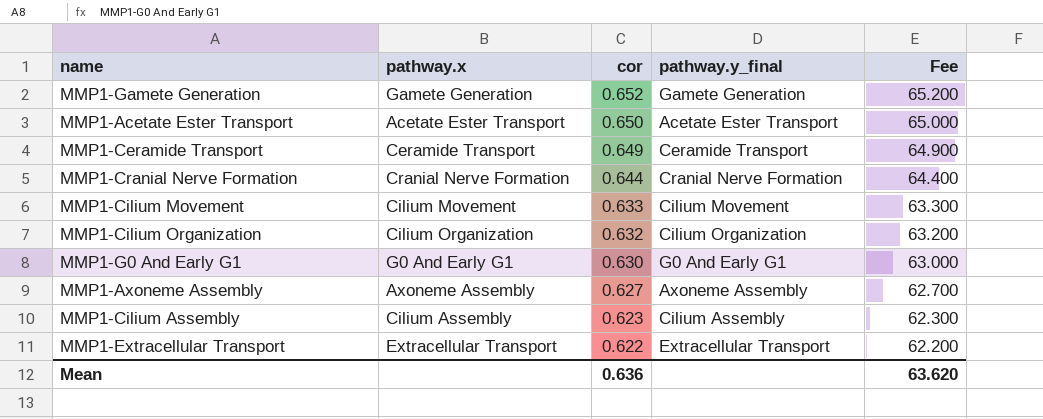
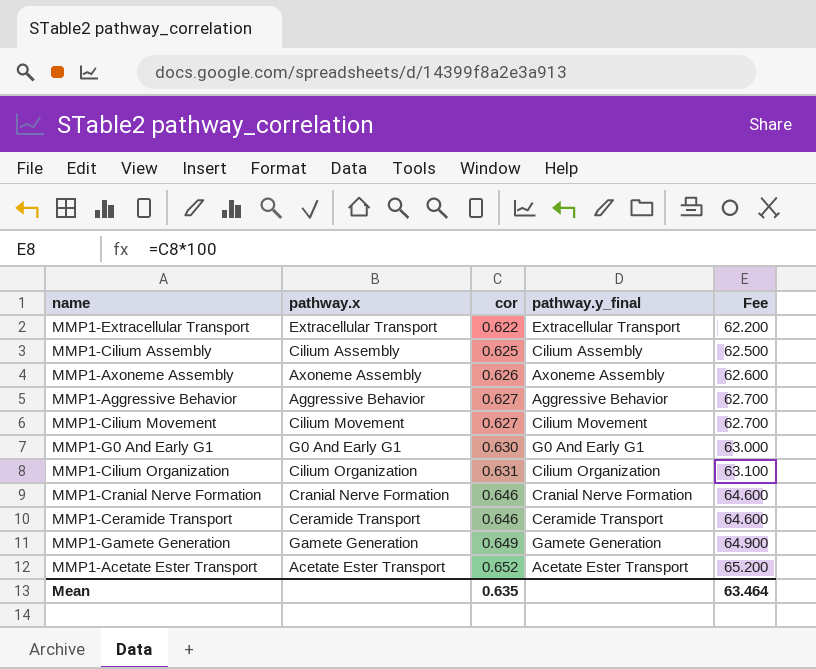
row order: cor descending -> cor ascending
MMP1-Cilium Assembly | cor: 0.623 -> 0.625
MMP1-Cilium Assembly | Fee: 62.300 -> 62.500
MMP1-Axoneme Assembly | cor: 0.627 -> 0.626
MMP1-Axoneme Assembly | Fee: 62.700 -> 62.600
row MMP1-Aggressive Behavior: none -> Aggressive Behavior | 0.627 | Aggressive Behavior | 62.700
MMP1-Cilium Movement | cor: 0.633 -> 0.627
MMP1-Cilium Movement | Fee: 63.300 -> 62.700
MMP1-Cilium Organization | cor: 0.632 -> 0.631
MMP1-Cilium Organization | Fee: 63.200 -> 63.100
MMP1-Cranial Nerve Formation | cor: 0.644 -> 0.646
MMP1-Cranial Nerve Formation | Fee: 64.400 -> 64.600
MMP1-Ceramide Transport | cor: 0.649 -> 0.646
MMP1-Ceramide Transport | Fee: 64.900 -> 64.600
MMP1-Gamete Generation | cor: 0.652 -> 0.649
MMP1-Gamete Generation | Fee: 65.200 -> 64.900
MMP1-Acetate Ester Transport | cor: 0.650 -> 0.652
MMP1-Acetate Ester Transport | Fee: 65.000 -> 65.200
Mean | cor: 0.636 -> 0.635
Mean | Fee: 63.620 -> 63.464

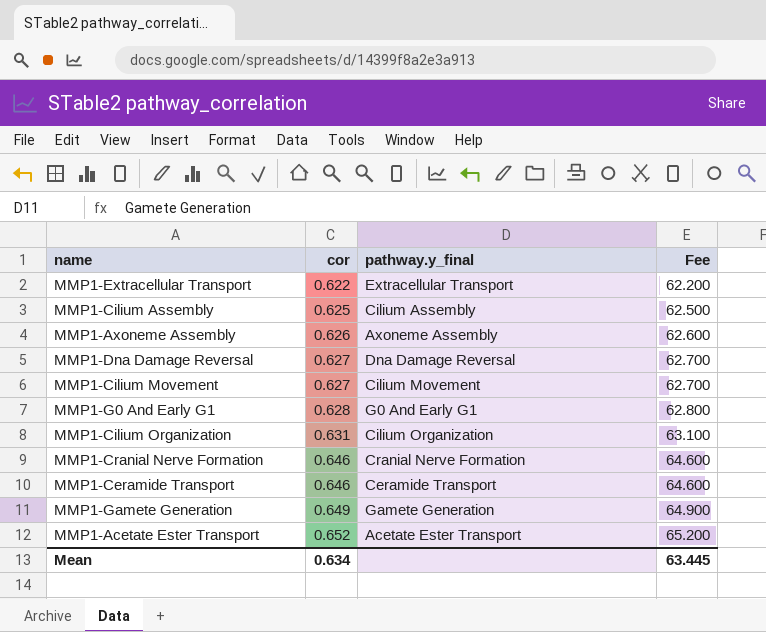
column pathway.x | position: 2 -> none
row MMP1-Aggressive Behavior: Aggressive Behavior | 0.627 | Aggressive Behavior | 62.700 -> none
row MMP1-Dna Damage Reversal: none -> 0.627 | Dna Damage Reversal | 62.700
MMP1-G0 And Early G1 | cor: 0.630 -> 0.628
MMP1-G0 And Early G1 | Fee: 63.000 -> 62.800
Mean | cor: 0.635 -> 0.634
Mean | Fee: 63.464 -> 63.445

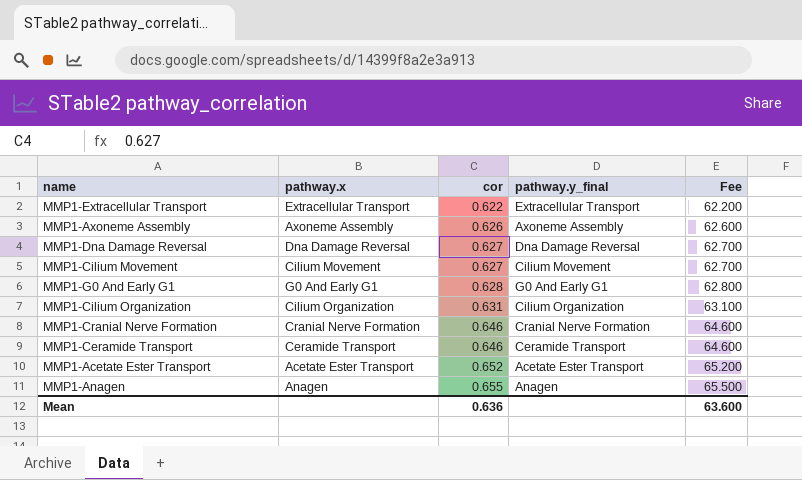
column pathway.x | position: none -> 2
row MMP1-Cilium Assembly: 0.625 | Cilium Assembly | 62.500 -> none
row MMP1-Gamete Generation: 0.649 | Gamete Generation | 64.900 -> none
row MMP1-Anagen: none -> Anagen | 0.655 | Anagen | 65.500
Mean | cor: 0.634 -> 0.636
Mean | Fee: 63.445 -> 63.600

